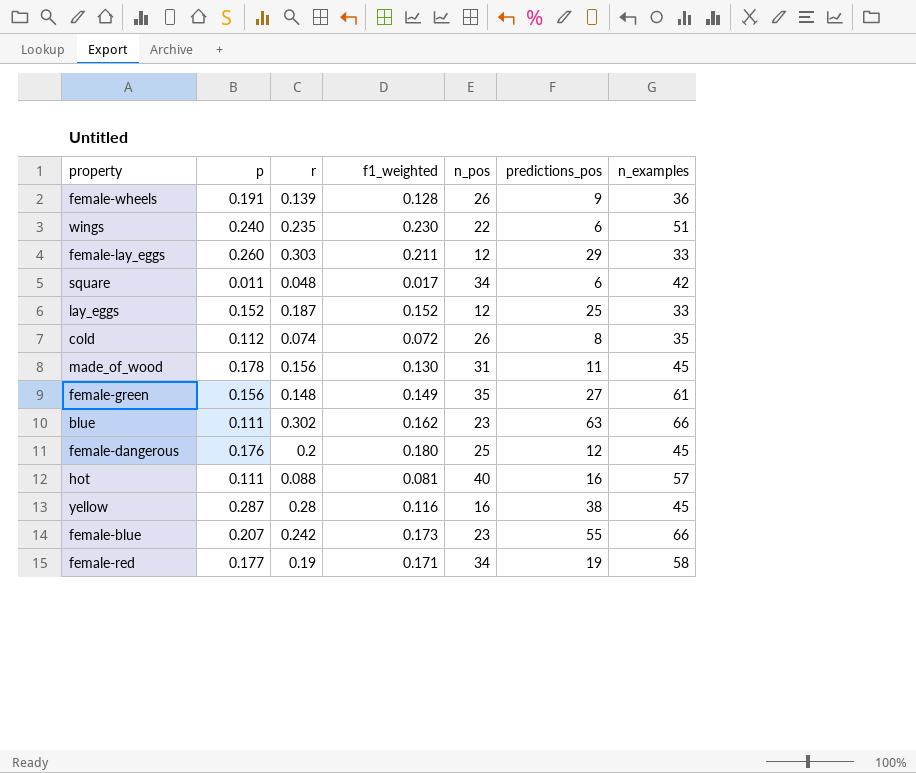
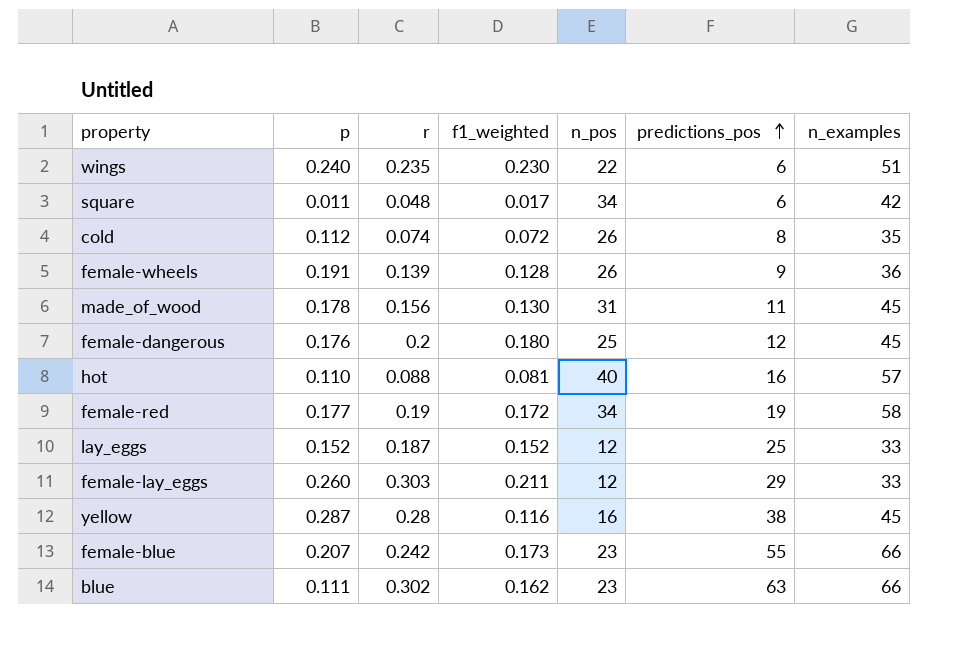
row order: none -> predictions_pos ascending
row female-green: 0.156 | 0.148 | 0.149 | 35 | 27 | 61 -> none
hot | p: 0.111 -> 0.110
female-red | f1_weighted: 0.171 -> 0.172

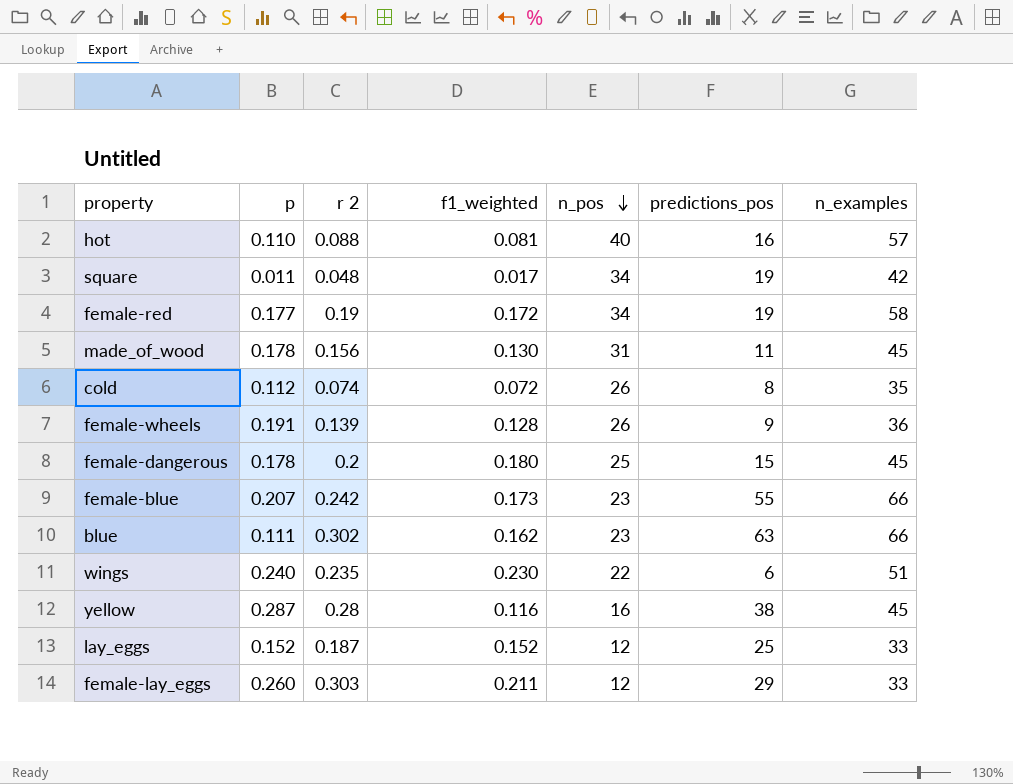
row order: predictions_pos ascending -> n_pos descending
column name: r -> r 2
square | predictions_pos: 6 -> 19
female-dangerous | p: 0.176 -> 0.178
female-dangerous | predictions_pos: 12 -> 15

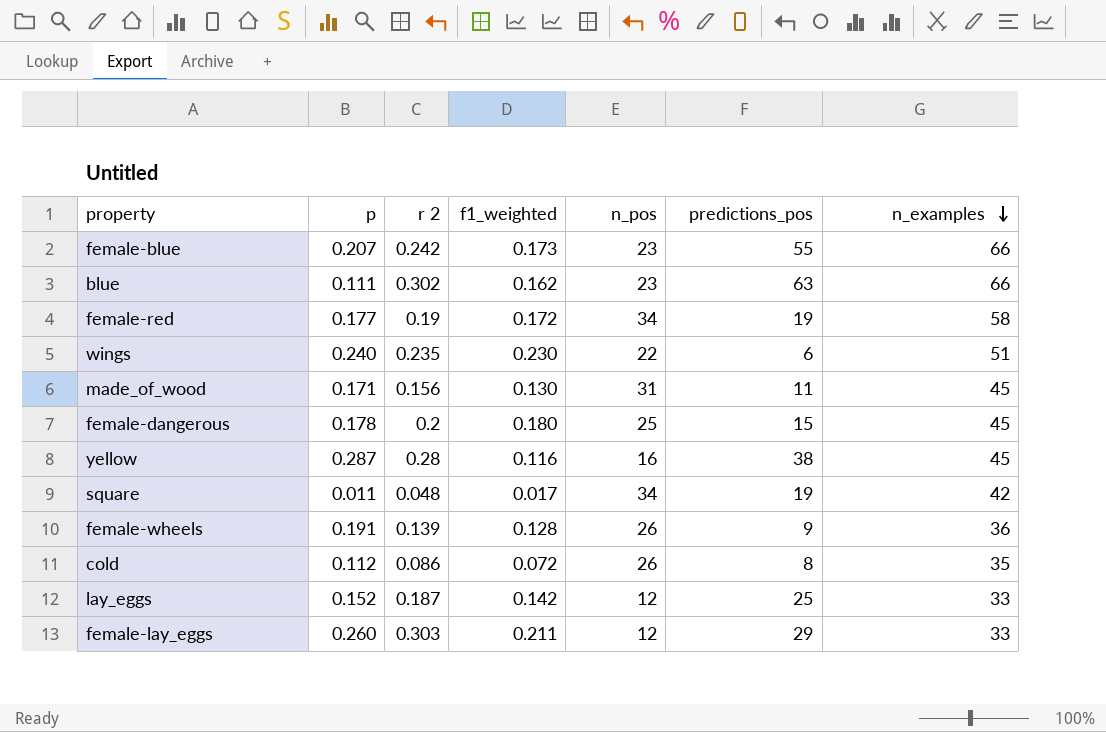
row order: n_pos descending -> n_examples descending
row hot: 0.110 | 0.088 | 0.081 | 40 | 16 | 57 -> none
made_of_wood | p: 0.178 -> 0.171
cold | r 2: 0.074 -> 0.086
lay_eggs | f1_weighted: 0.152 -> 0.142

